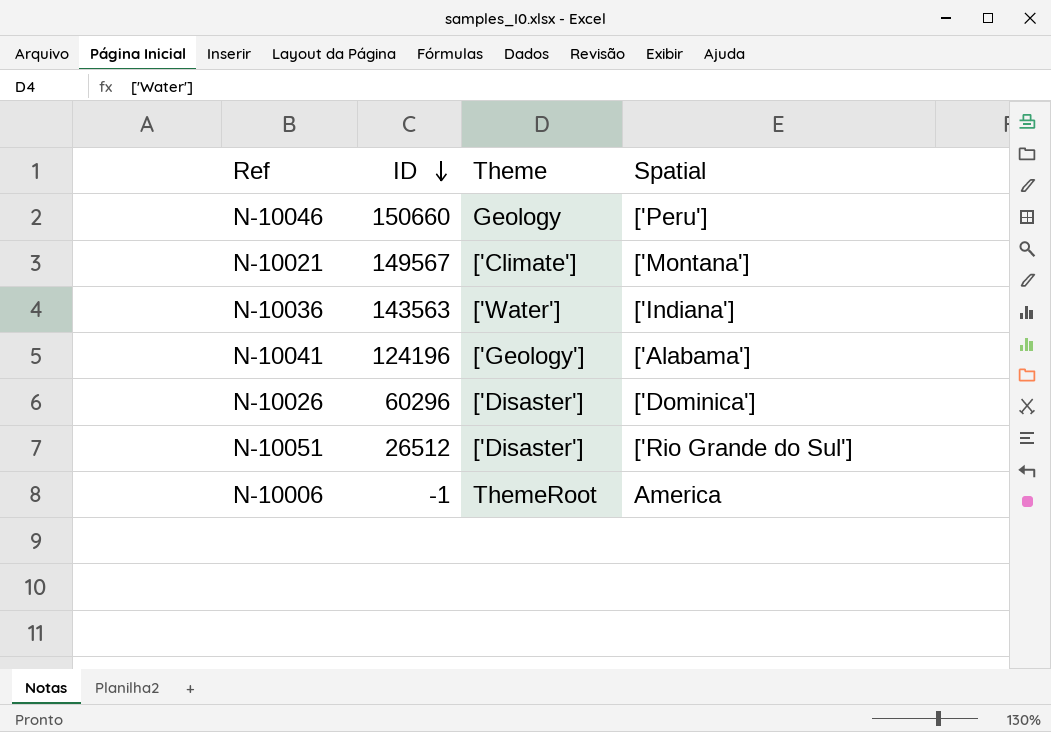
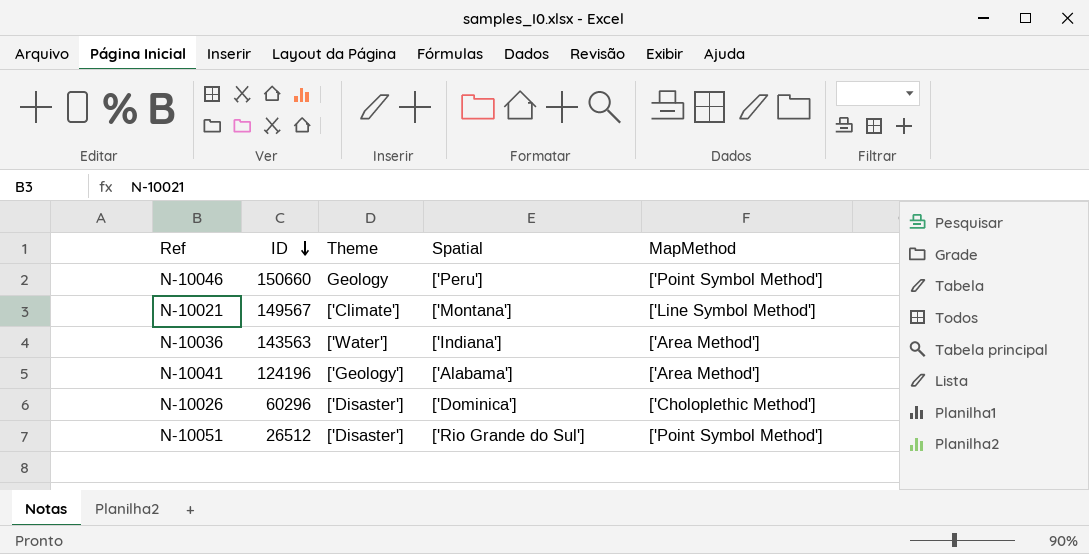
column MapMethod | position: none -> 5
row N-10006: -1 | ThemeRoot | America -> none

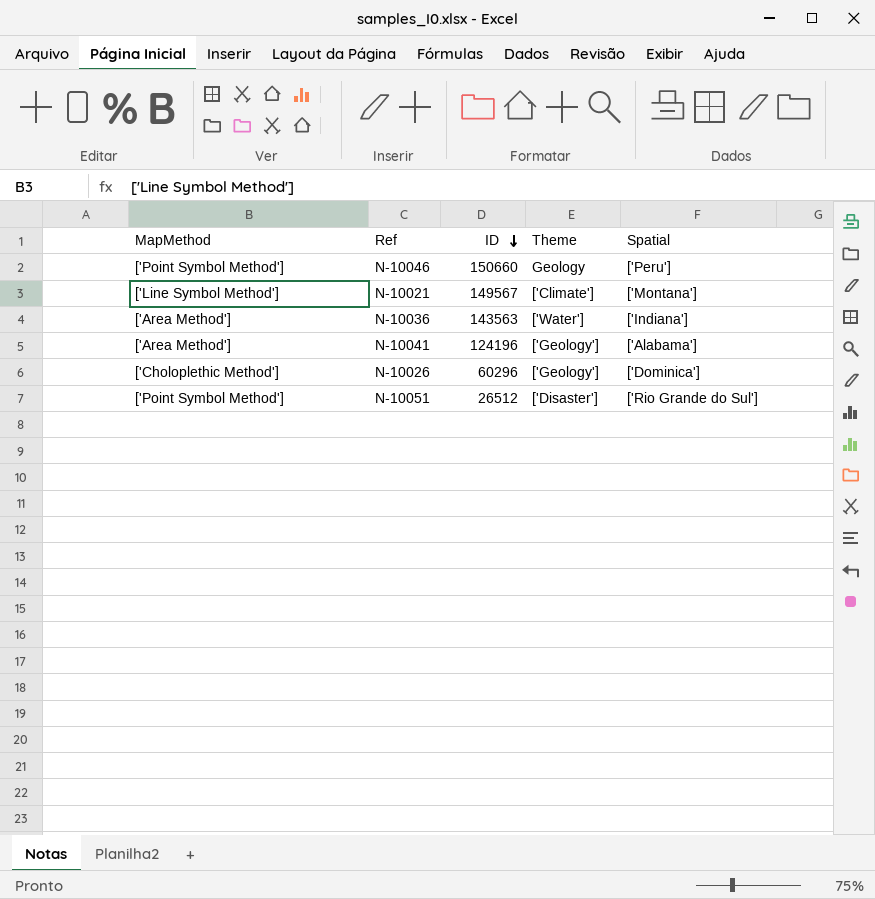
column MapMethod | position: 5 -> 1
N-10026 | Theme: ['Disaster'] -> ['Geology']

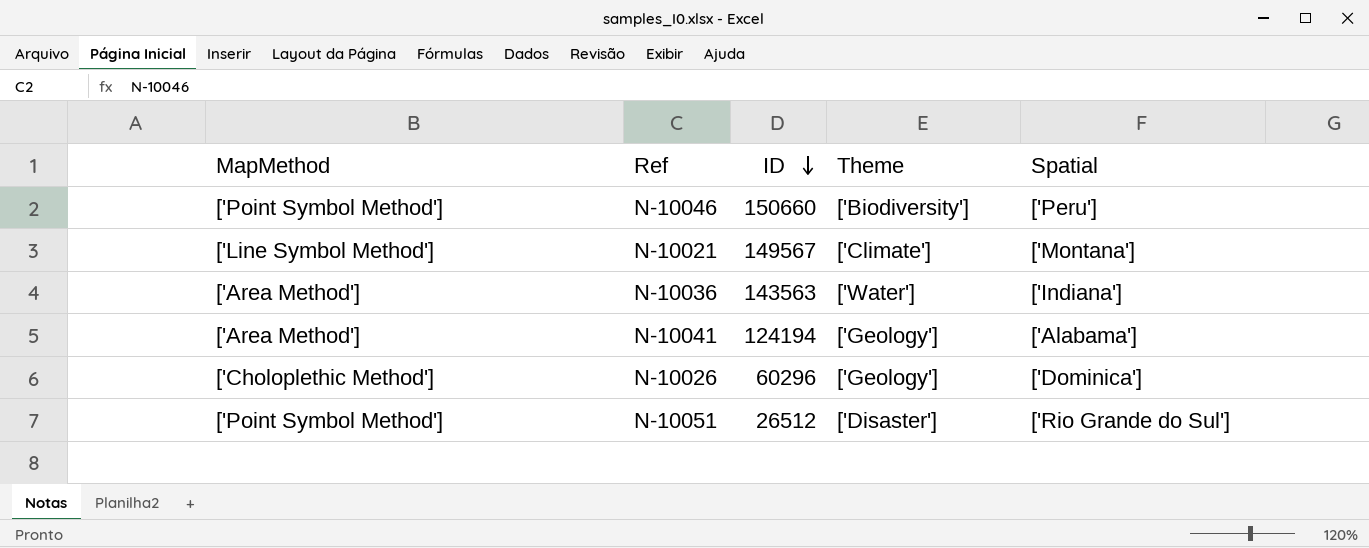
N-10046 | Theme: Geology -> ['Biodiversity']
N-10041 | ID: 124196 -> 124194

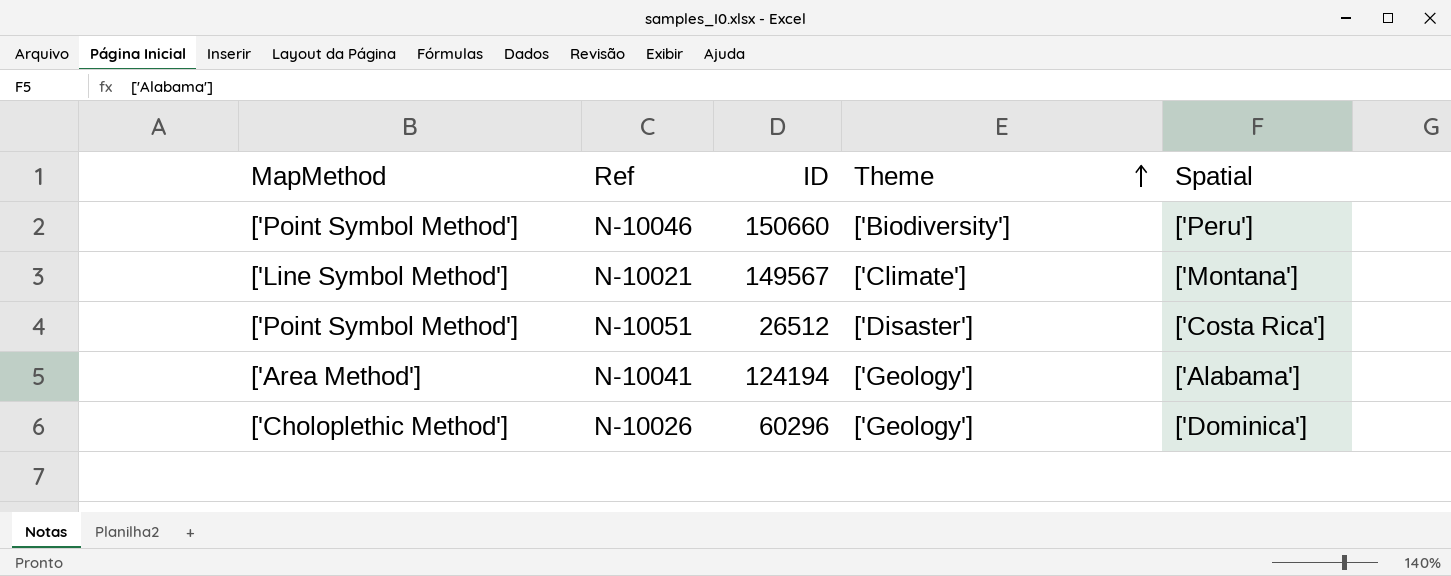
row order: ID descending -> Theme ascending
row N-10036: ['Area Method'] | 143563 | ['Water'] | ['Indiana'] -> none
N-10051 | Spatial: ['Rio Grande do Sul'] -> ['Costa Rica']

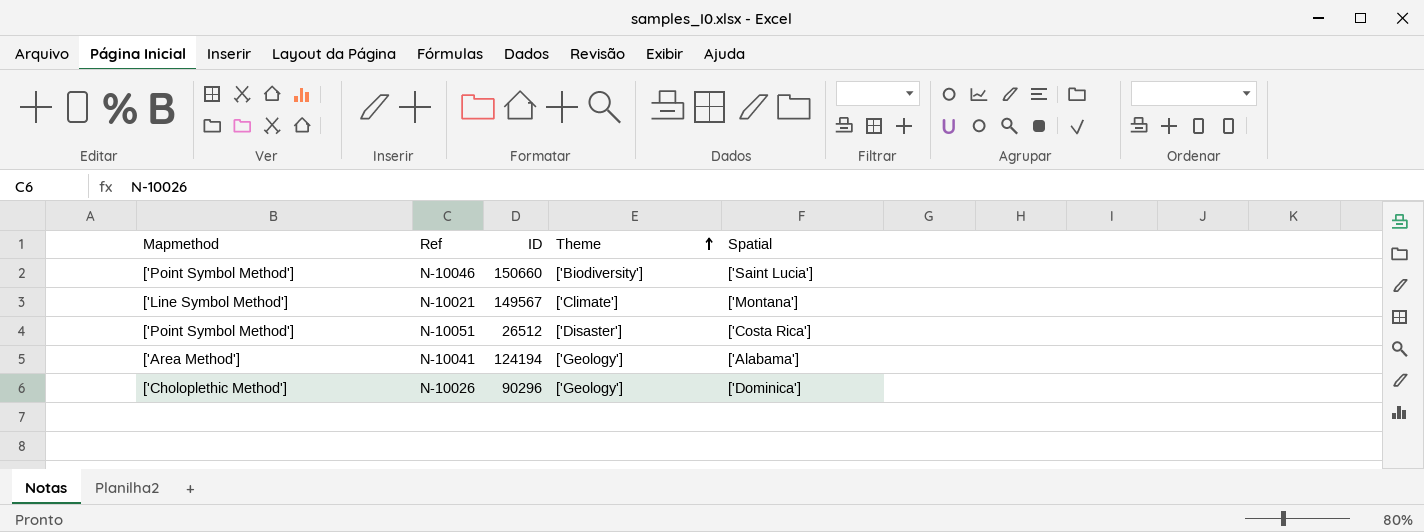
column name: MapMethod -> Mapmethod
N-10046 | Spatial: ['Peru'] -> ['Saint Lucia']
N-10026 | ID: 60296 -> 90296

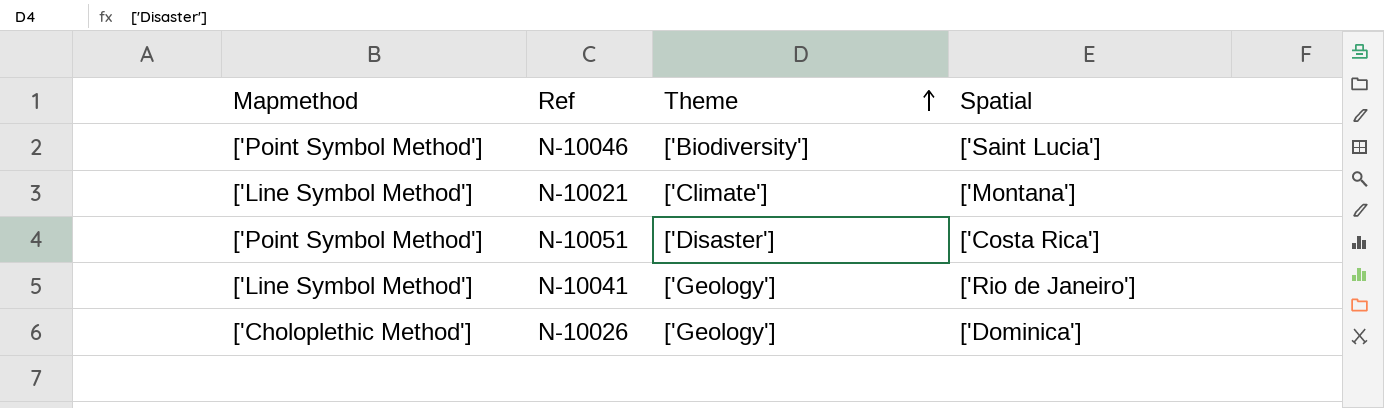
column ID | position: 3 -> none
N-10041 | Mapmethod: ['Area Method'] -> ['Line Symbol Method']
N-10041 | Spatial: ['Alabama'] -> ['Rio de Janeiro']

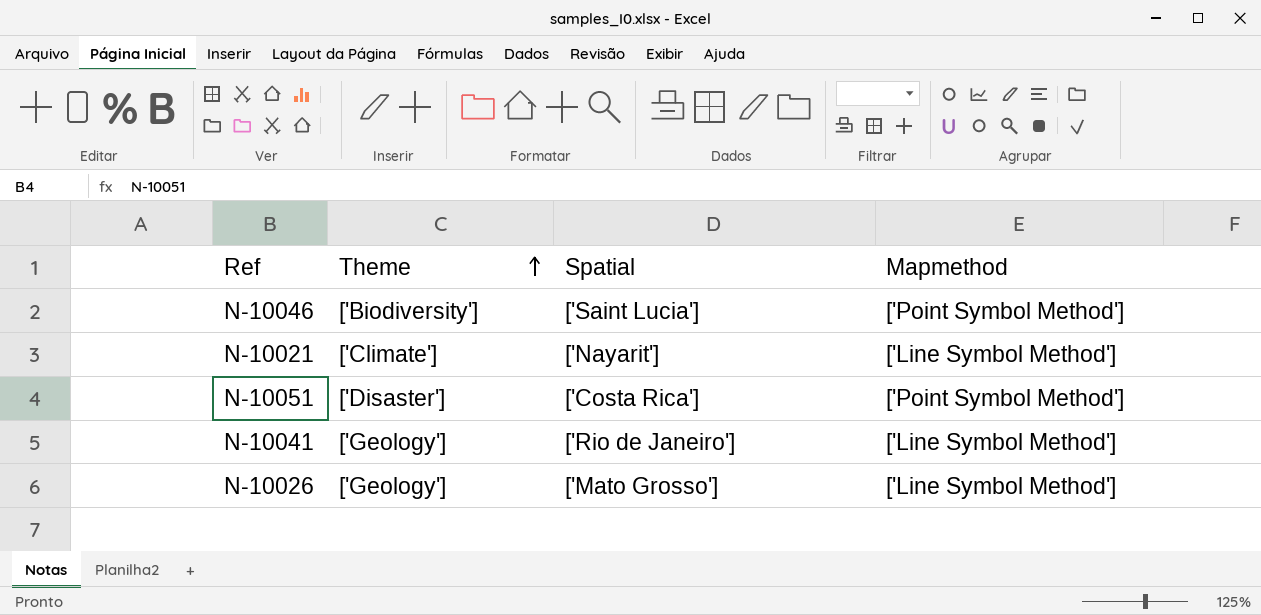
column Mapmethod | position: 1 -> 4
N-10021 | Spatial: ['Montana'] -> ['Nayarit']
N-10026 | Spatial: ['Dominica'] -> ['Mato Grosso']
N-10026 | Mapmethod: ['Choloplethic Method'] -> ['Line Symbol Method']

